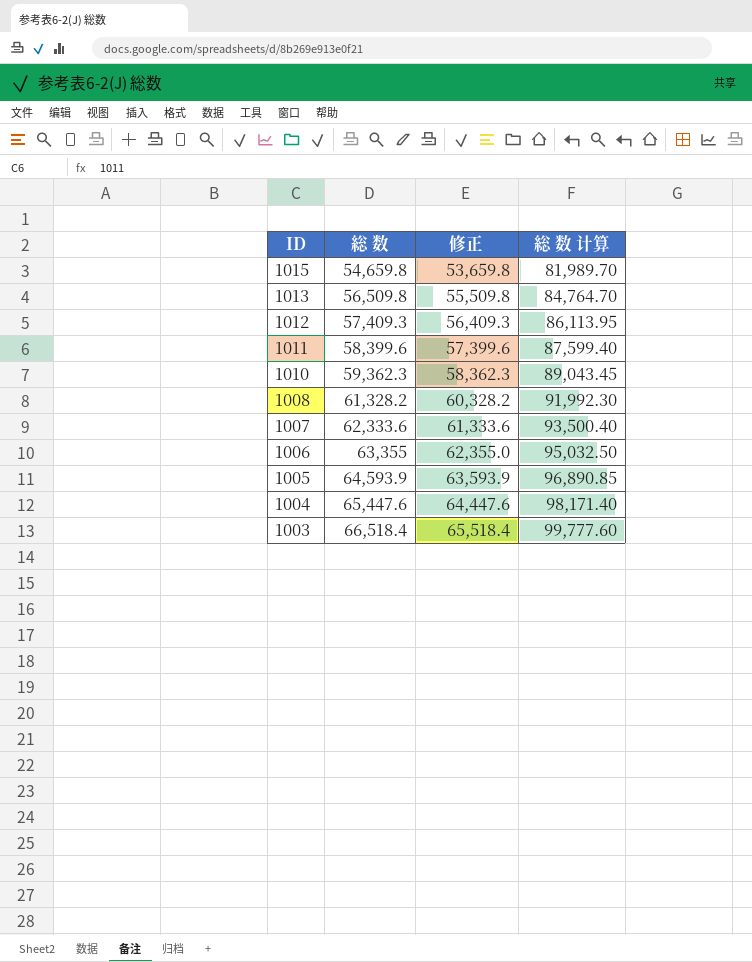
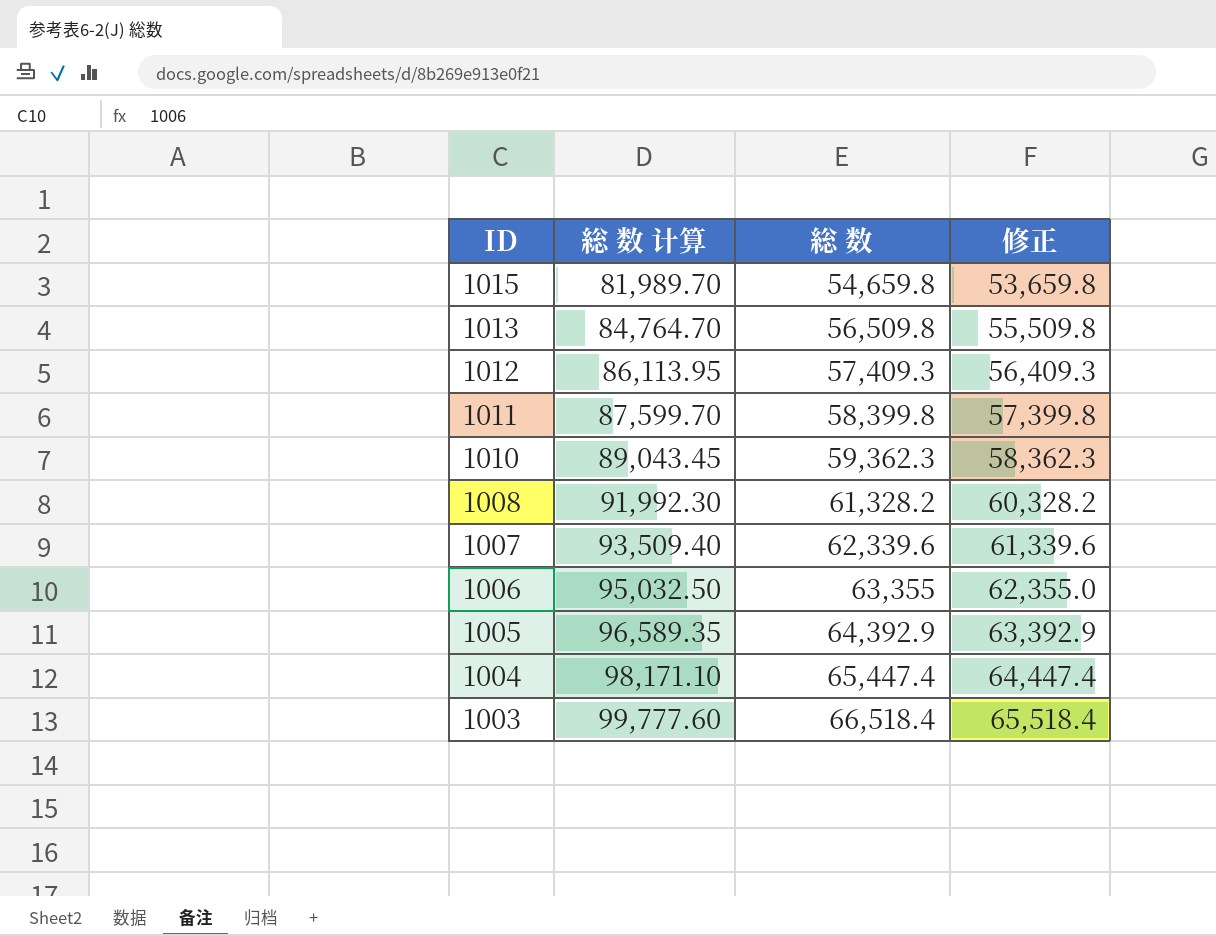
column 総 数 计算 | position: 4 -> 2
1011 | 総 数 计算: 87,599.40 -> 87,599.70
1011 | 総 数: 58,399.6 -> 58,399.8
1011 | 修正: 57,399.6 -> 57,399.8
1007 | 総 数 计算: 93,500.40 -> 93,509.40
1007 | 総 数: 62,333.6 -> 62,339.6
1007 | 修正: 61,333.6 -> 61,339.6
1005 | 総 数 计算: 96,890.85 -> 96,589.35
1005 | 総 数: 64,593.9 -> 64,392.9
1005 | 修正: 63,593.9 -> 63,392.9
1004 | 総 数 计算: 98,171.40 -> 98,171.10
1004 | 総 数: 65,447.6 -> 65,447.4
1004 | 修正: 64,447.6 -> 64,447.4

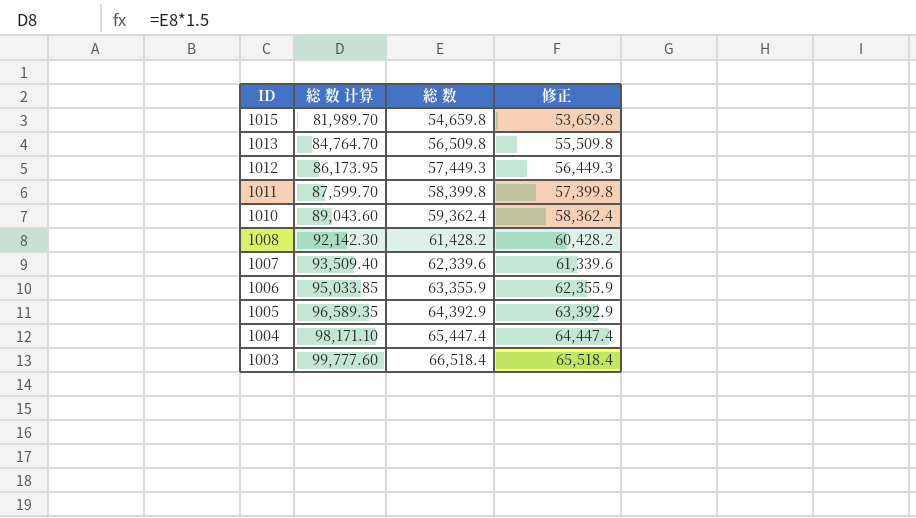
1012 | 総 数 计算: 86,113.95 -> 86,173.95
1012 | 総 数: 57,409.3 -> 57,449.3
1012 | 修正: 56,409.3 -> 56,449.3
1010 | 総 数 计算: 89,043.45 -> 89,043.60
1010 | 総 数: 59,362.3 -> 59,362.4
1010 | 修正: 58,362.3 -> 58,362.4
1008 | 総 数 计算: 91,992.30 -> 92,142.30
1008 | 総 数: 61,328.2 -> 61,428.2
1008 | 修正: 60,328.2 -> 60,428.2
1006 | 総 数 计算: 95,032.50 -> 95,033.85
1006 | 総 数: 63,355 -> 63,355.9
1006 | 修正: 62,355.0 -> 62,355.9

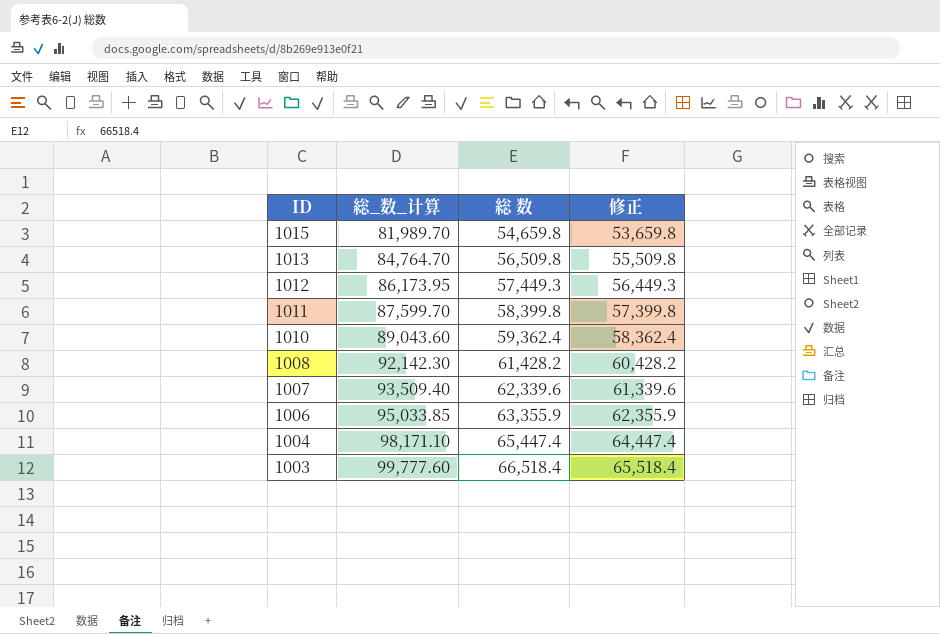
column name: 総 数 计算 -> 総_数_计算
row 1005: 96,589.35 | 64,392.9 | 63,392.9 -> none

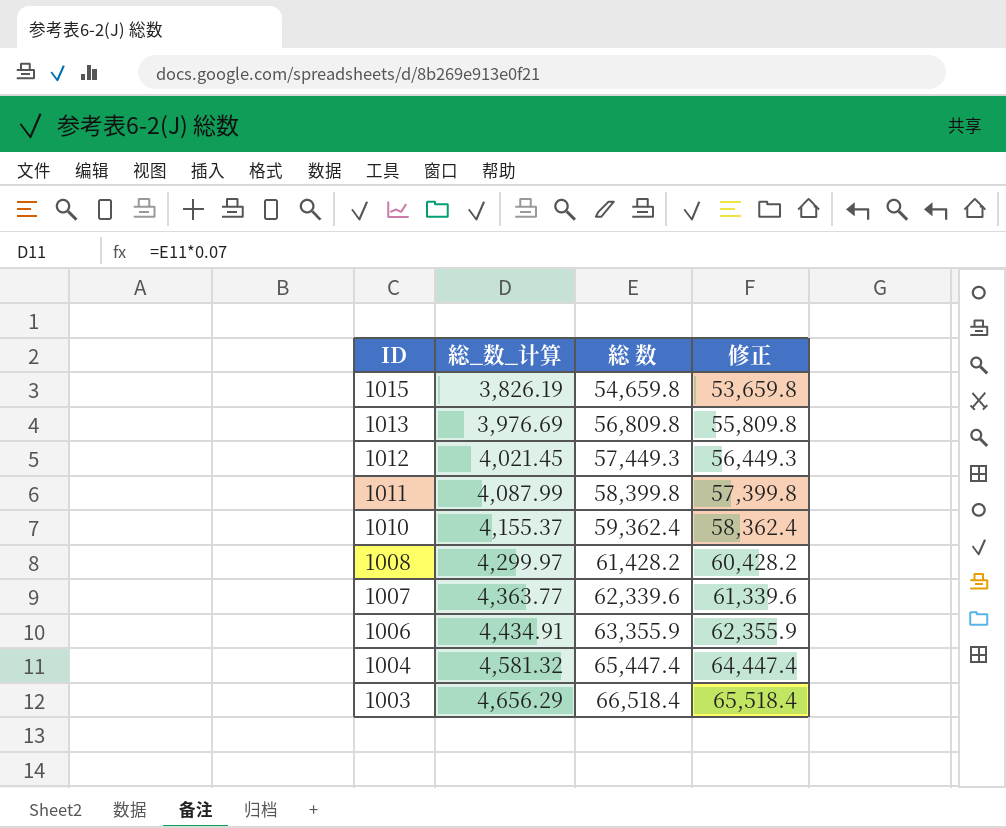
column 総_数_计算 | formula: [総 数] * 1.5 -> [総 数] * 0.07
1013 | 総 数: 56,509.8 -> 56,809.8
1013 | 修正: 55,509.8 -> 55,809.8

